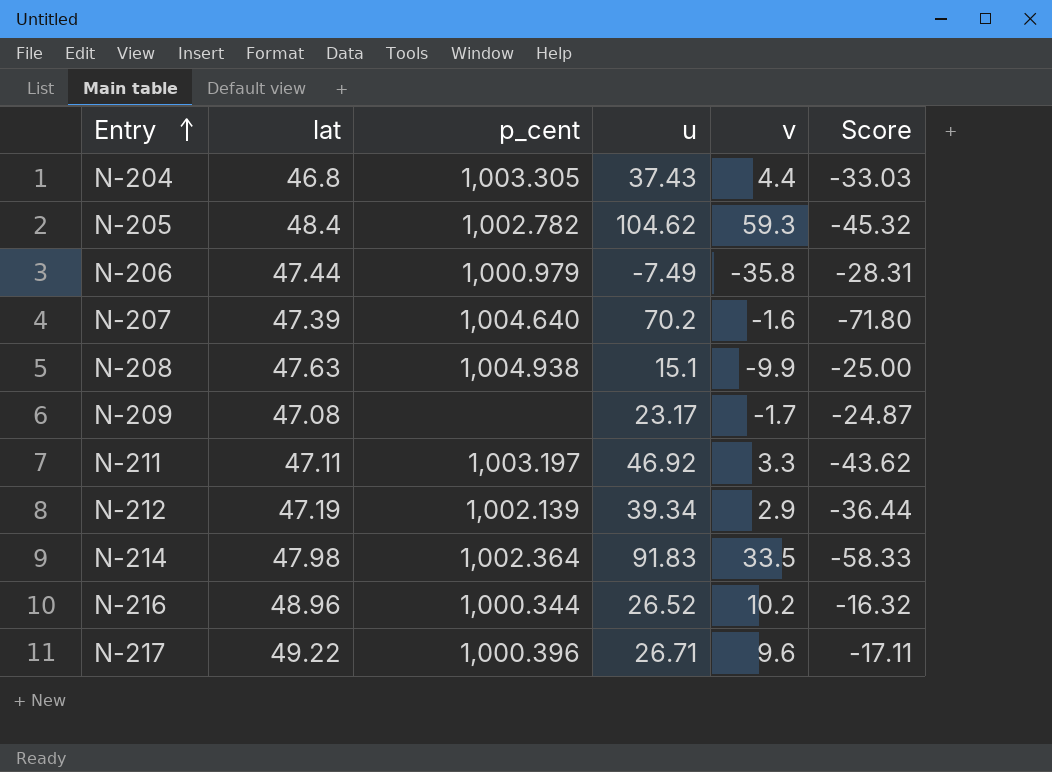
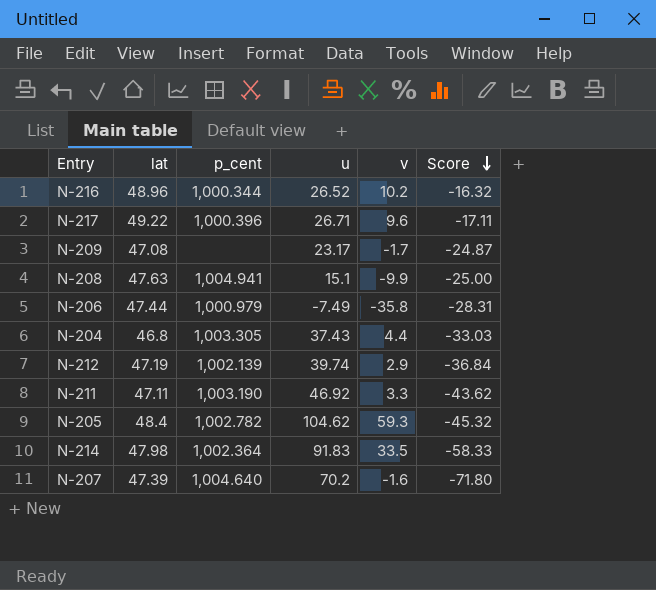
row order: Entry ascending -> Score descending
N-208 | p_cent: 1,004.938 -> 1,004.941
N-212 | u: 39.34 -> 39.74
N-212 | Score: -36.44 -> -36.84
N-211 | p_cent: 1,003.197 -> 1,003.190

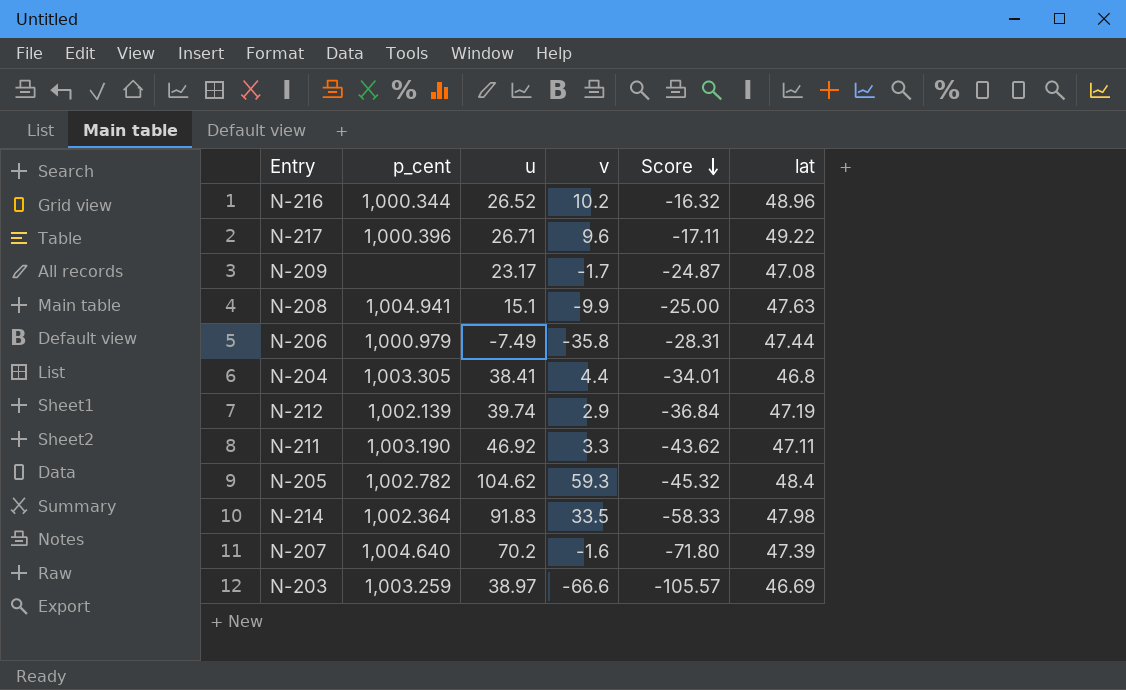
column lat | position: 2 -> 6
N-204 | u: 37.43 -> 38.41
N-204 | Score: -33.03 -> -34.01
row N-203: none -> 1,003.259 | 38.97 | -66.6 | -105.57 | 46.69

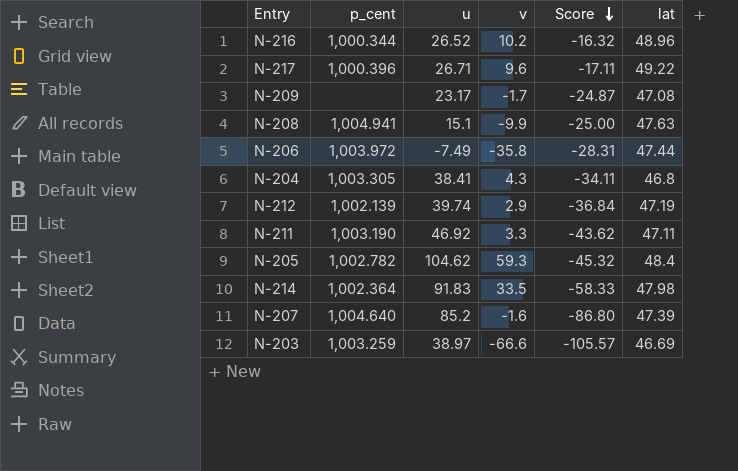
N-206 | p_cent: 1,000.979 -> 1,003.972
N-204 | v: 4.4 -> 4.3
N-204 | Score: -34.01 -> -34.11
N-207 | u: 70.2 -> 85.2
N-207 | Score: -71.80 -> -86.80

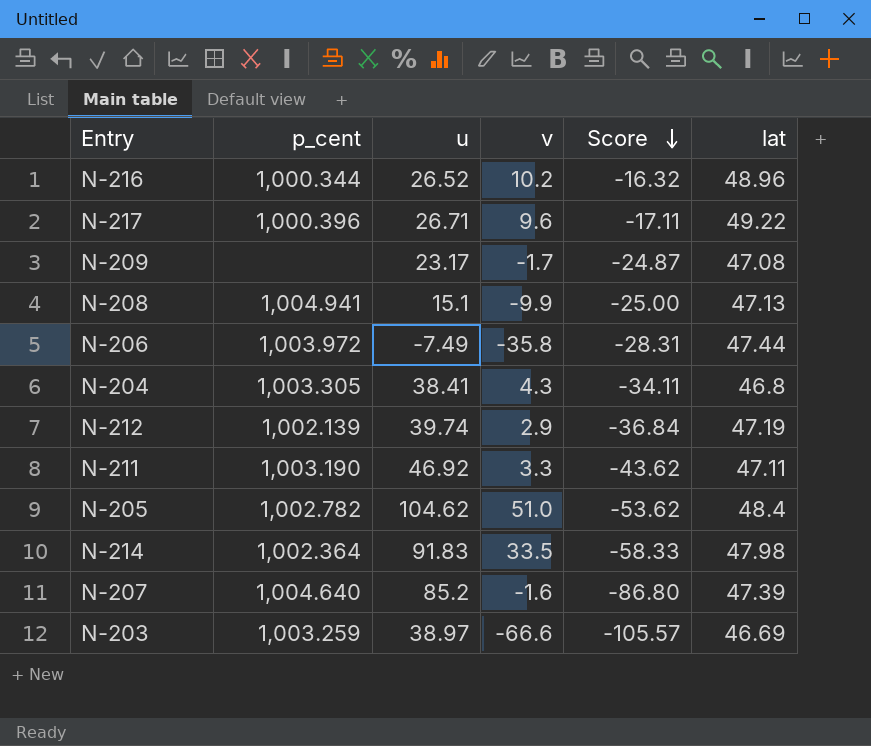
N-208 | lat: 47.63 -> 47.13
N-205 | v: 59.3 -> 51.0
N-205 | Score: -45.32 -> -53.62

